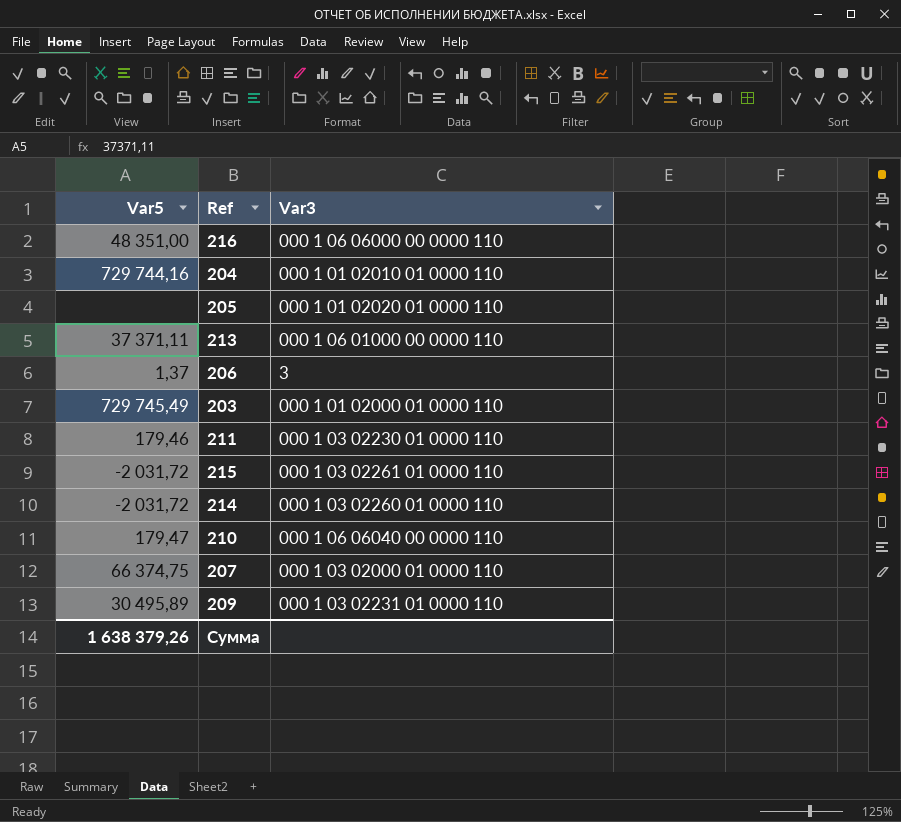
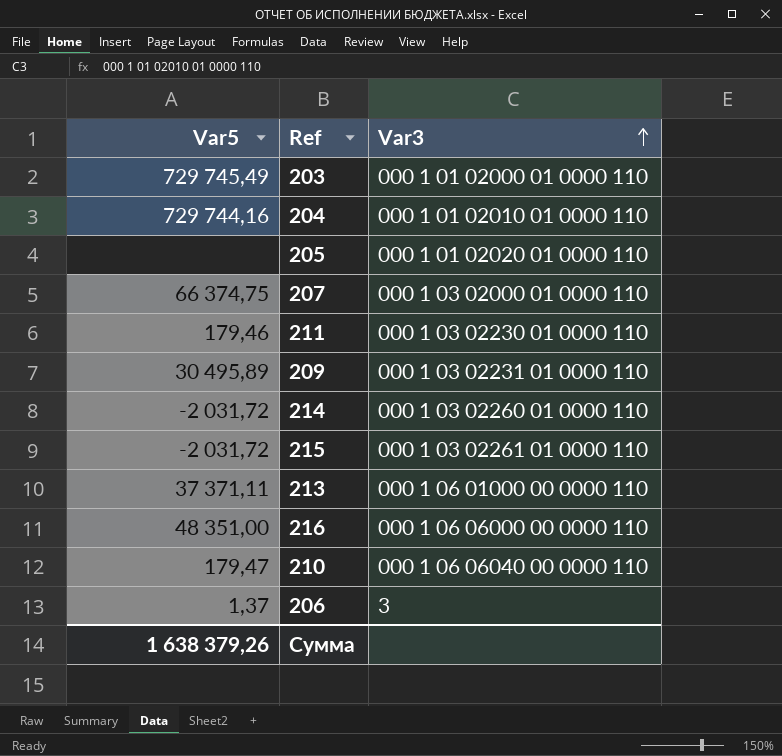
row order: none -> Var3 ascending

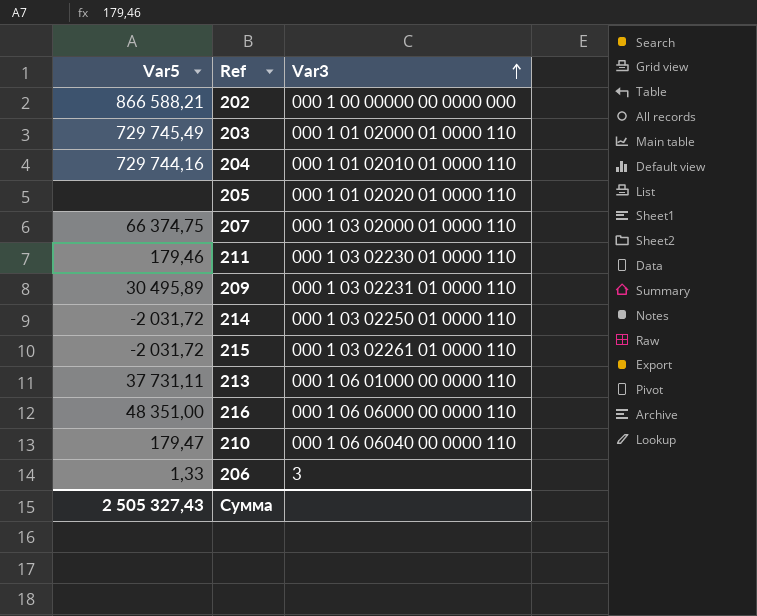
row 202: none -> 866 588,21 | 000 1 00 00000 00 0000 000
214 | Var3: 000 1 03 02260 01 0000 110 -> 000 1 03 02250 01 0000 110
213 | Var5: 37 371,11 -> 37 731,11
206 | Var5: 1,37 -> 1,33
Сумма | Var5: 1 638 379,26 -> 2 505 327,43

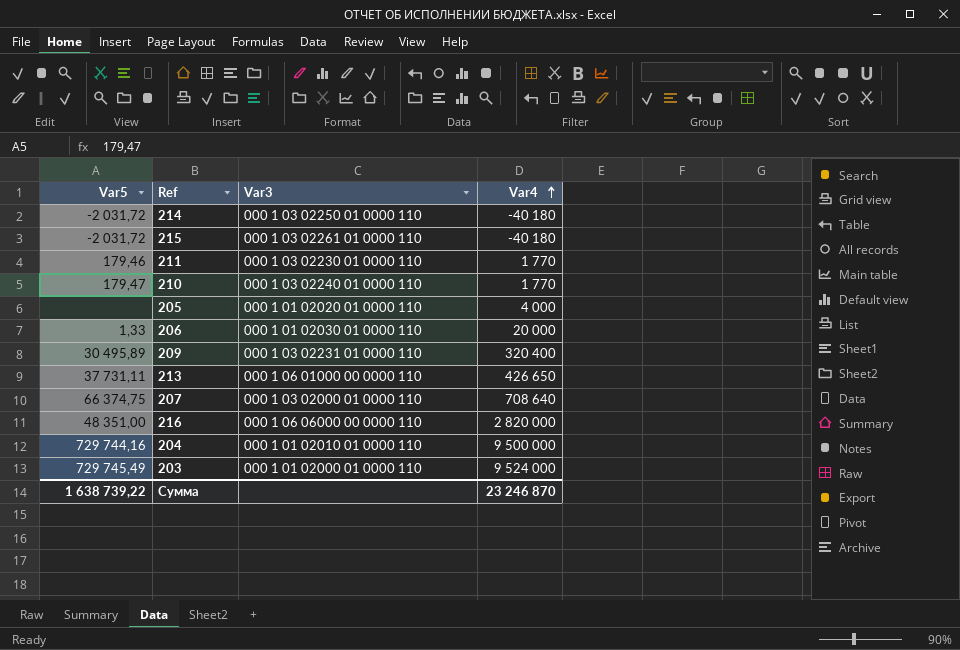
row order: Var3 ascending -> Var4 ascending
column Var4 | position: none -> 4
row 202: 866 588,21 | 000 1 00 00000 00 0000 000 -> none
210 | Var3: 000 1 06 06040 00 0000 110 -> 000 1 03 02240 01 0000 110
206 | Var3: 3 -> 000 1 01 02030 01 0000 110
Сумма | Var5: 2 505 327,43 -> 1 638 739,22

